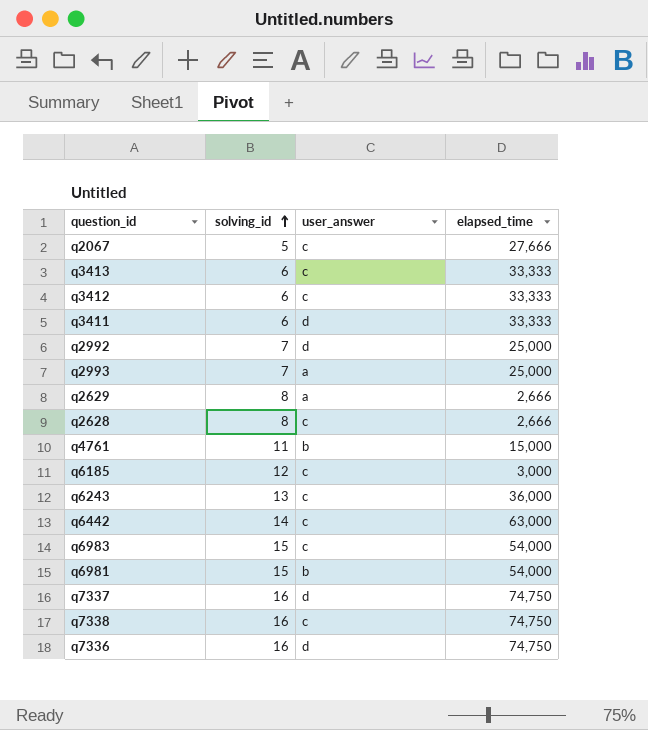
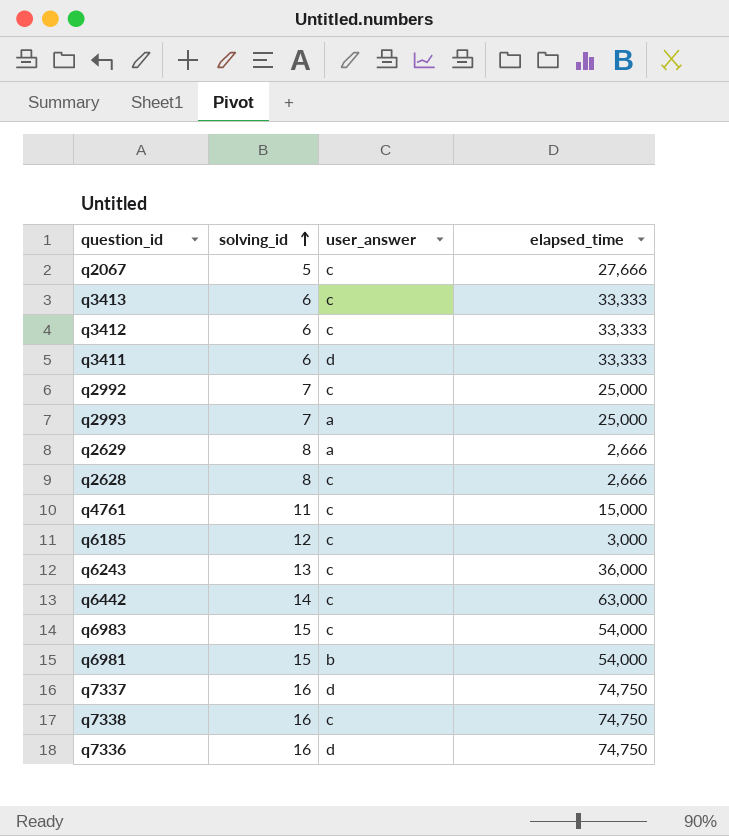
q2992 | user_answer: d -> c
q4761 | user_answer: b -> c

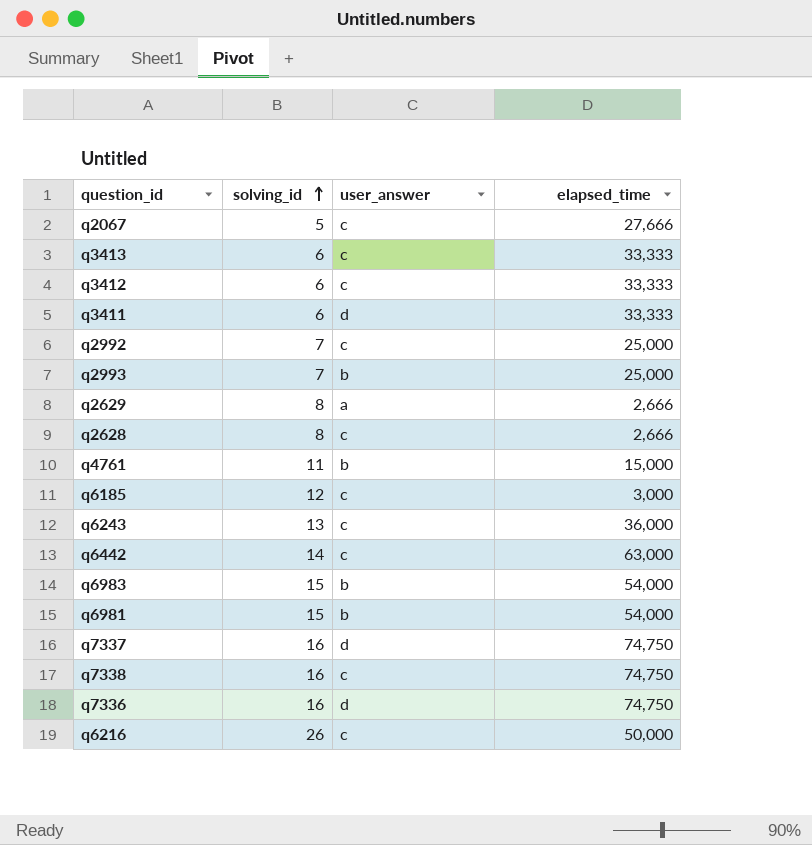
q2993 | user_answer: a -> b
q4761 | user_answer: c -> b
q6983 | user_answer: c -> b
row q6216: none -> 26 | c | 50,000

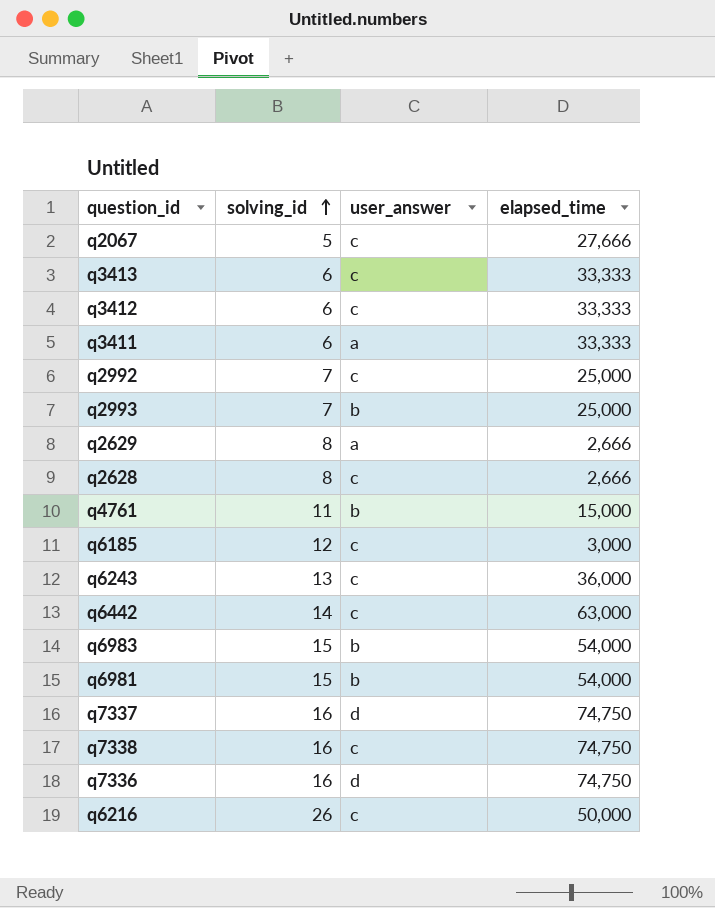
q3411 | user_answer: d -> a

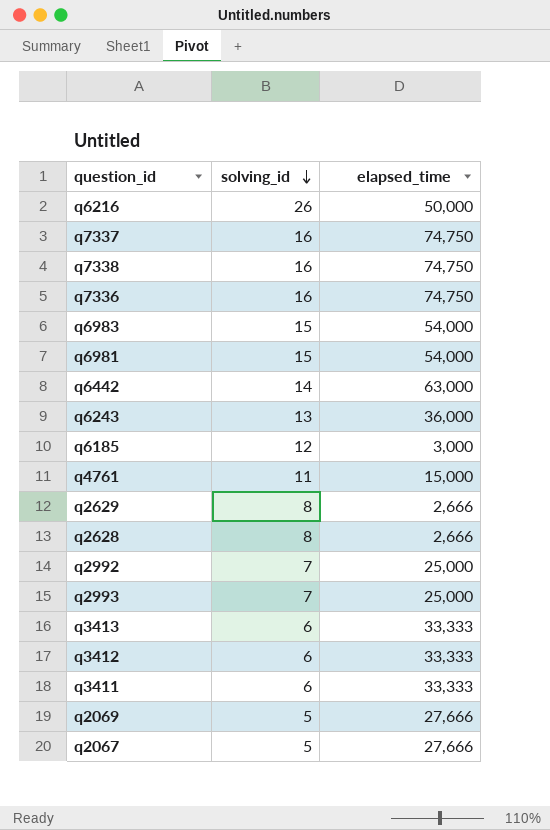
row order: solving_id ascending -> solving_id descending
column user_answer | position: 3 -> none
row q2069: none -> 5 | 27,666

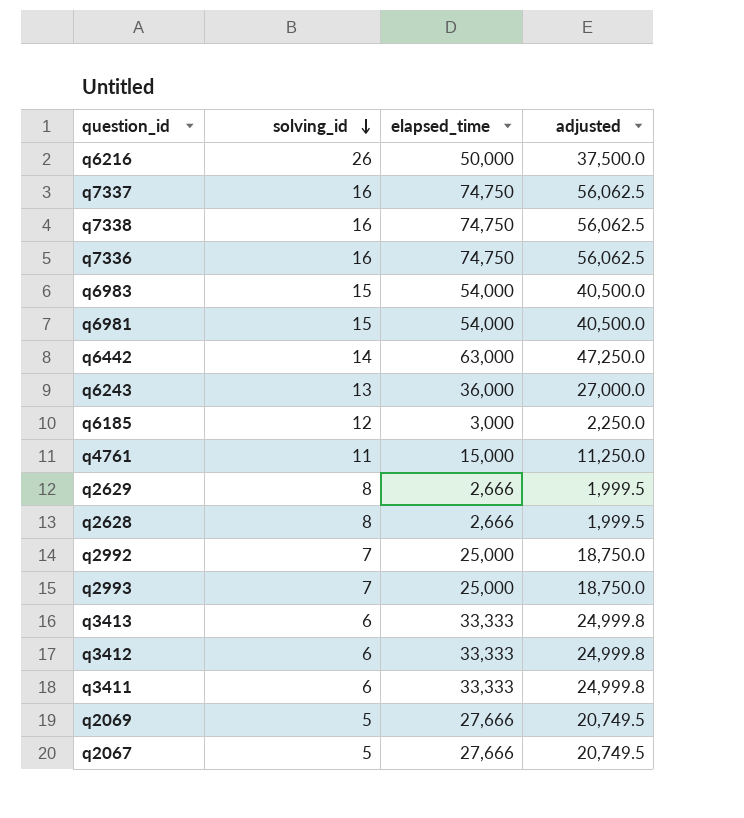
column adjusted | formula: none -> [elapsed_time] * 0.75

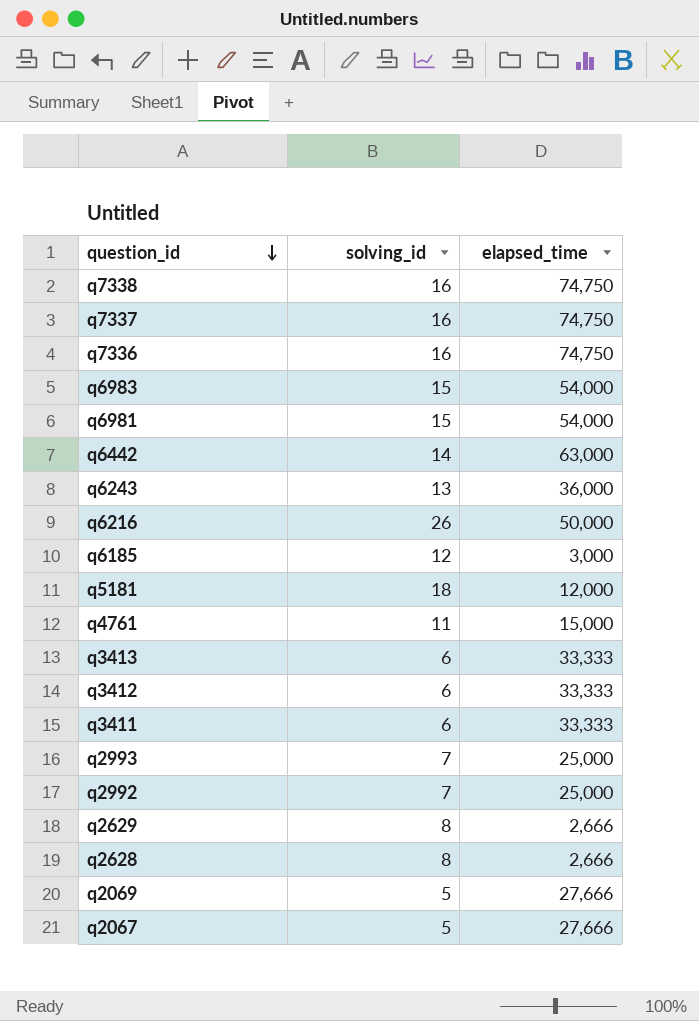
row order: solving_id descending -> question_id descending
column adjusted | formula: [elapsed_time] * 0.75 -> none
row q5181: none -> 18 | 12,000

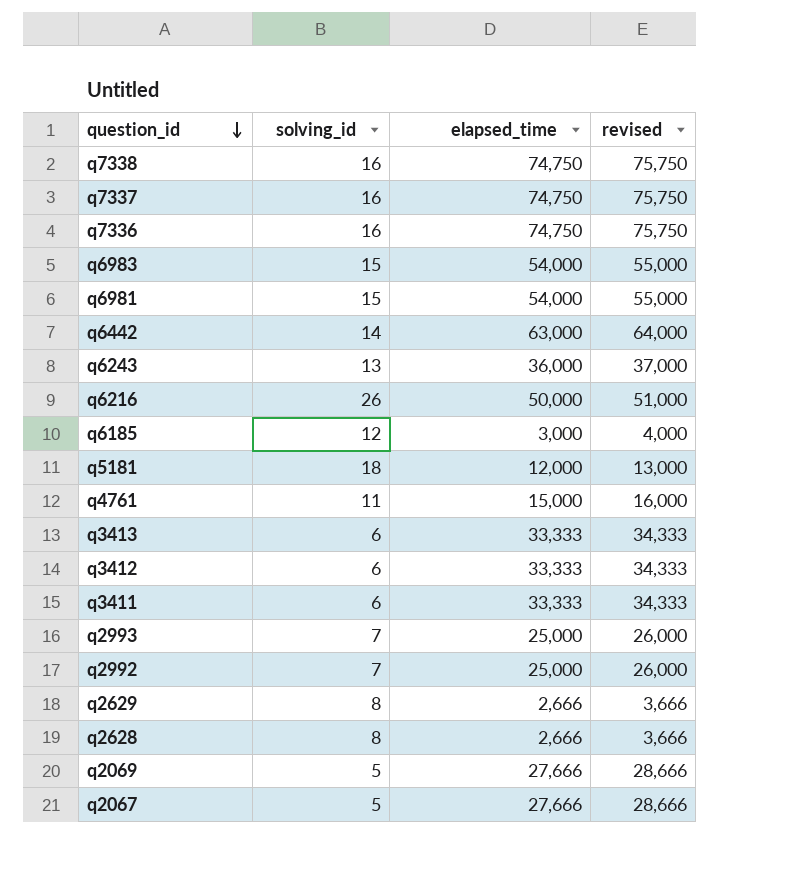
column revised | formula: none -> [elapsed_time] + 1000

